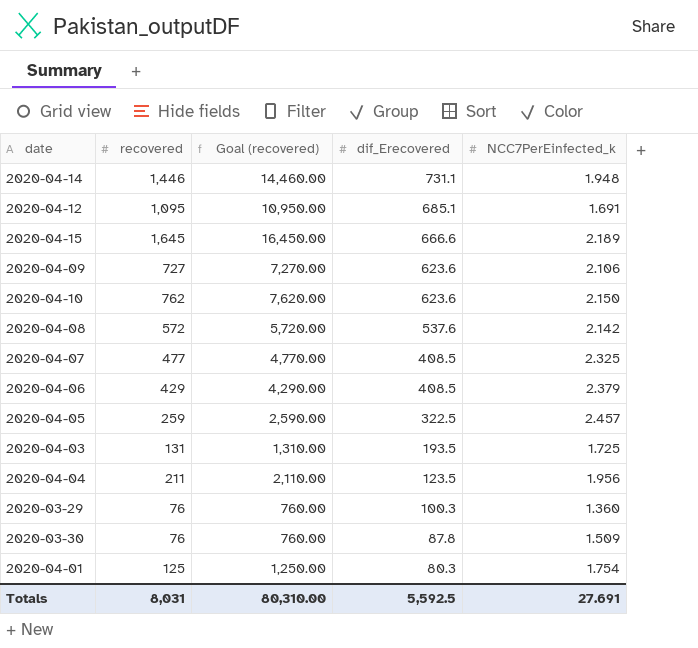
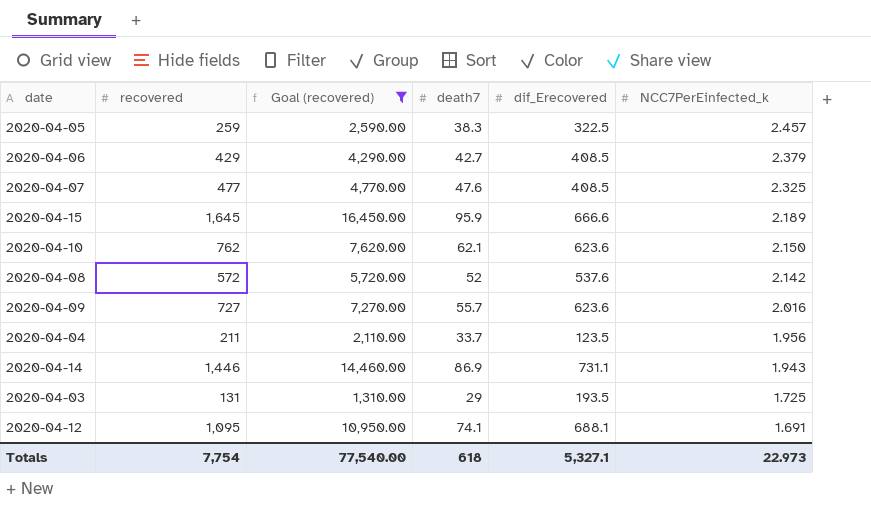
filter: none -> Goal (recovered) >= 1,310.00
row order: dif_Erecovered descending -> NCC7PerEinfected_k descending
column death7 | position: none -> 4
2020-04-09 | NCC7PerEinfected_k: 2.106 -> 2.016
2020-04-14 | NCC7PerEinfected_k: 1.948 -> 1.943
2020-04-12 | dif_Erecovered: 685.1 -> 688.1
Totals | recovered: 8,031 -> 7,754
Totals | Goal (recovered): 80,310.00 -> 77,540.00
Totals | dif_Erecovered: 5,592.5 -> 5,327.1
Totals | NCC7PerEinfected_k: 27.691 -> 22.973

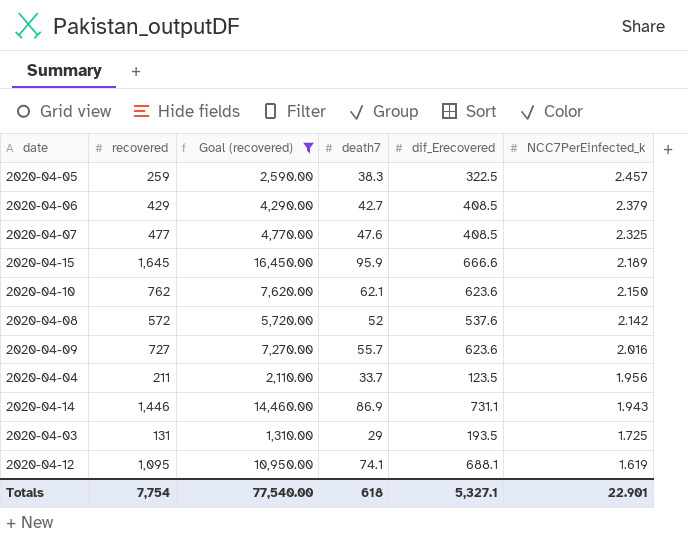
2020-04-12 | NCC7PerEinfected_k: 1.691 -> 1.619
Totals | NCC7PerEinfected_k: 22.973 -> 22.901

